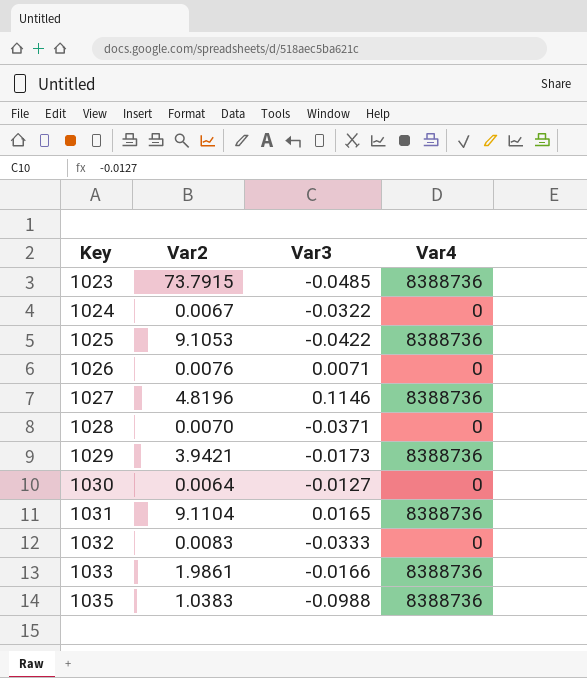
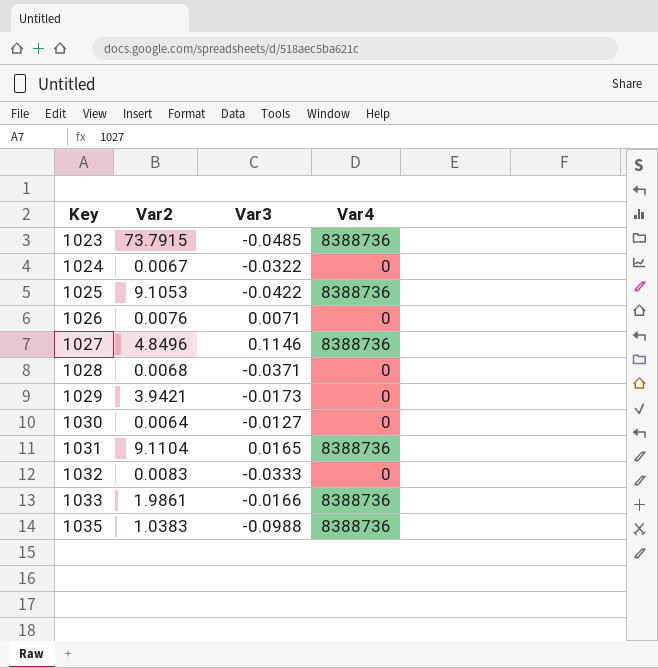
1027 | Var2: 4.8196 -> 4.8496
1028 | Var2: 0.0070 -> 0.0068
1029 | Var4: 8388736 -> 0

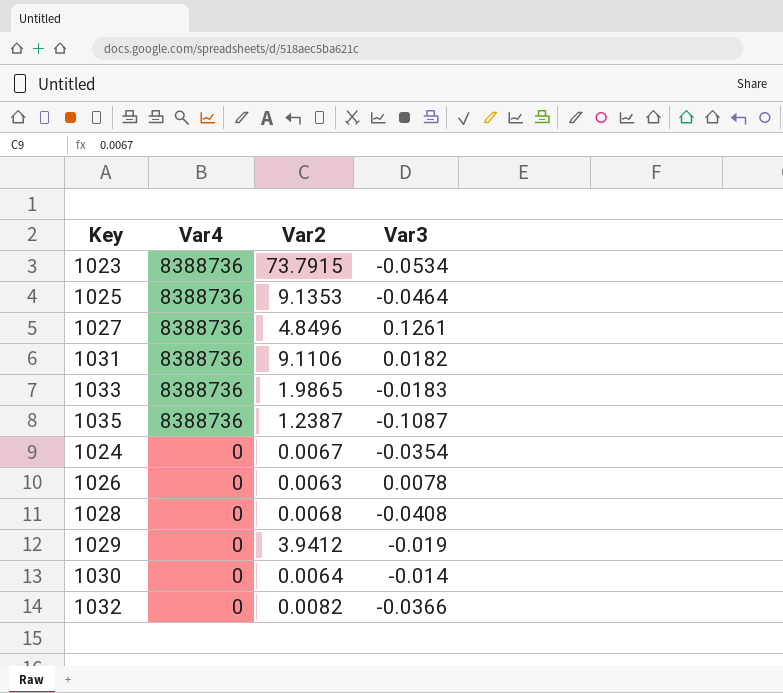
row order: Key ascending -> Var4 descending
column Var4 | position: 4 -> 2
1023 | Var3: -0.0485 -> -0.0534
1025 | Var2: 9.1053 -> 9.1353
1025 | Var3: -0.0422 -> -0.0464
1027 | Var3: 0.1146 -> 0.1261
1031 | Var2: 9.1104 -> 9.1106
1031 | Var3: 0.0165 -> 0.0182
1033 | Var2: 1.9861 -> 1.9865
1033 | Var3: -0.0166 -> -0.0183
1035 | Var2: 1.0383 -> 1.2387
1035 | Var3: -0.0988 -> -0.1087
1024 | Var3: -0.0322 -> -0.0354
1026 | Var2: 0.0076 -> 0.0063
1026 | Var3: 0.0071 -> 0.0078
1028 | Var3: -0.0371 -> -0.0408
1029 | Var2: 3.9421 -> 3.9412
1029 | Var3: -0.0173 -> -0.019
1030 | Var3: -0.0127 -> -0.014
1032 | Var2: 0.0083 -> 0.0082
1032 | Var3: -0.0333 -> -0.0366

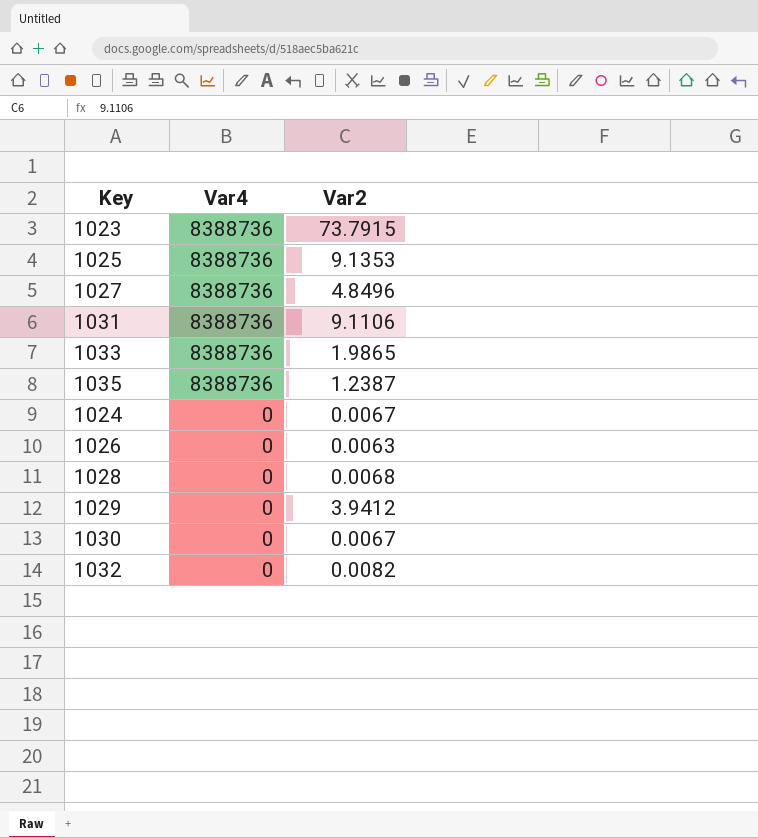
column Var3 | position: 4 -> none
1030 | Var2: 0.0064 -> 0.0067

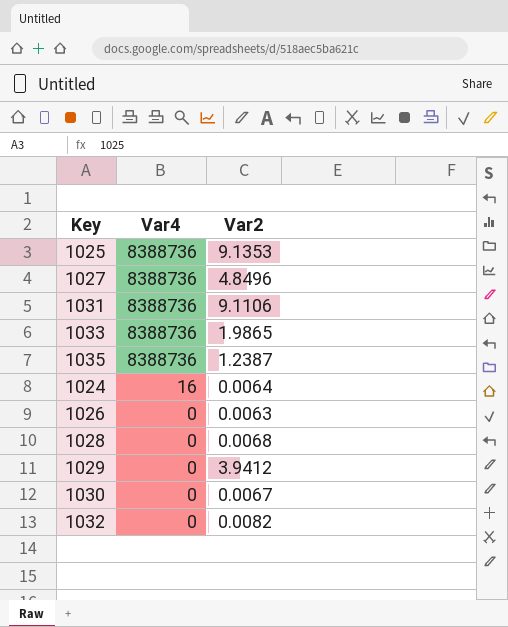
row 1023: 8388736 | 73.7915 -> none
1024 | Var4: 0 -> 16
1024 | Var2: 0.0067 -> 0.0064

